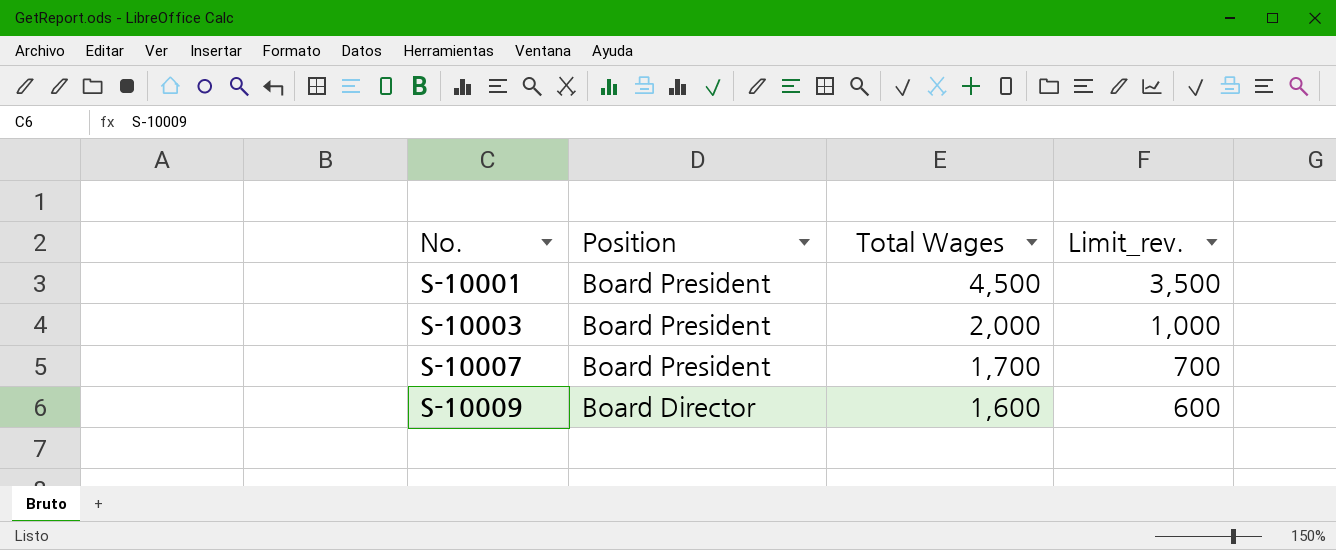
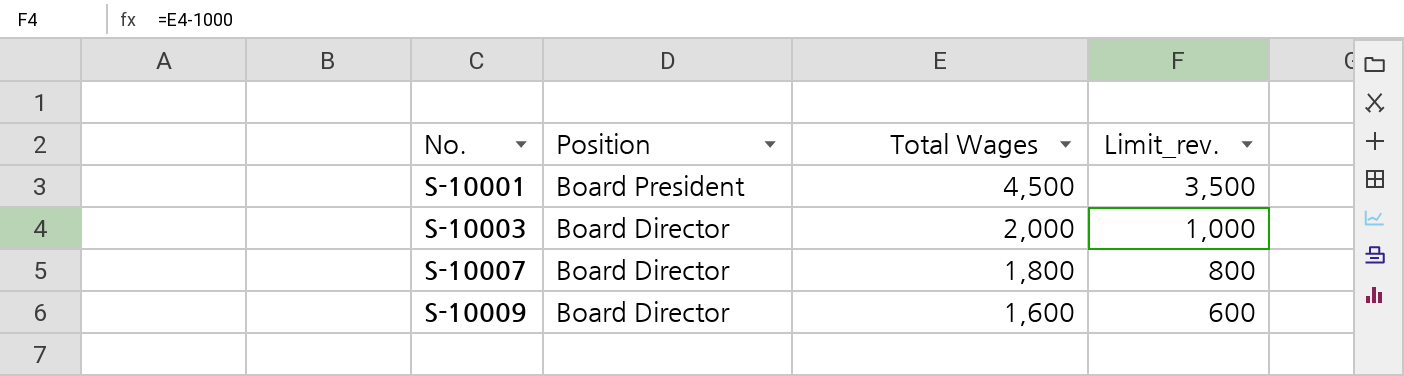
S-10003 | Position: Board President -> Board Director
S-10007 | Position: Board President -> Board Director
S-10007 | Total Wages: 1,700 -> 1,800
S-10007 | Limit_rev.: 700 -> 800

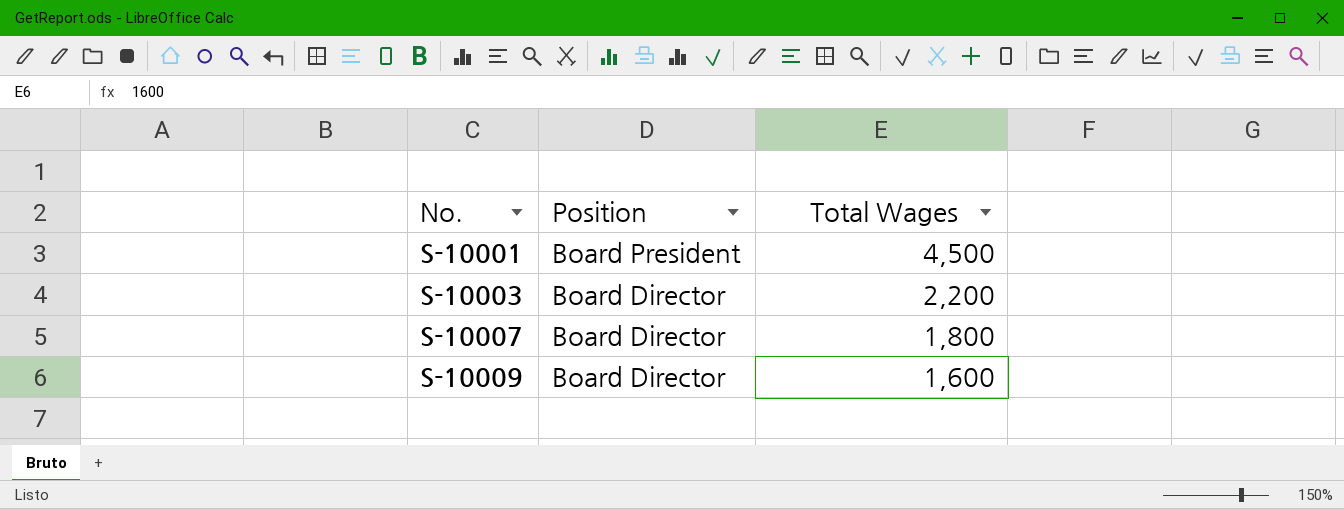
column Limit_rev. | formula: [Total Wages] - 1000 -> none
S-10003 | Total Wages: 2,000 -> 2,200

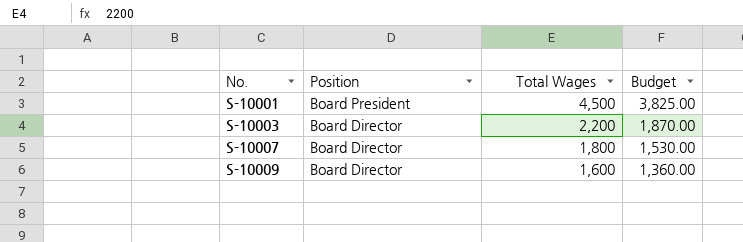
column Budget | formula: none -> [Total Wages] * 0.85

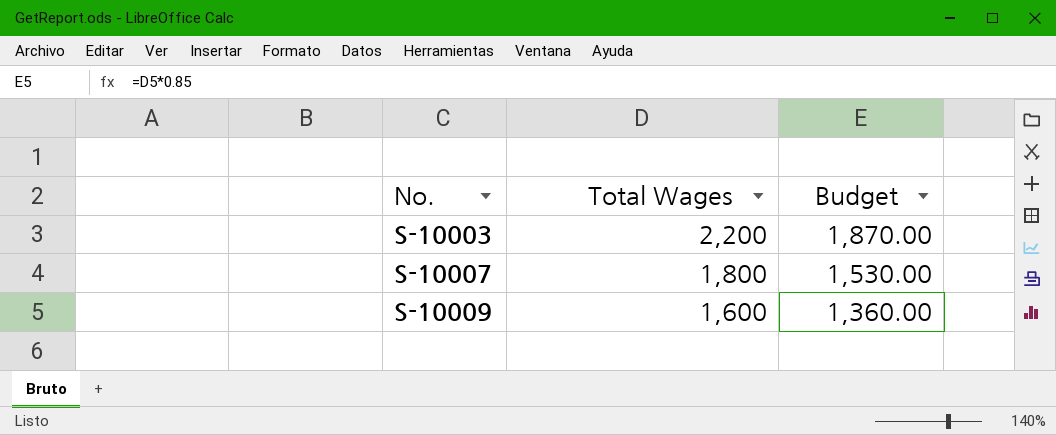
column Position | position: 2 -> none
row S-10001: Board President | 4,500 | 3,825.00 -> none

